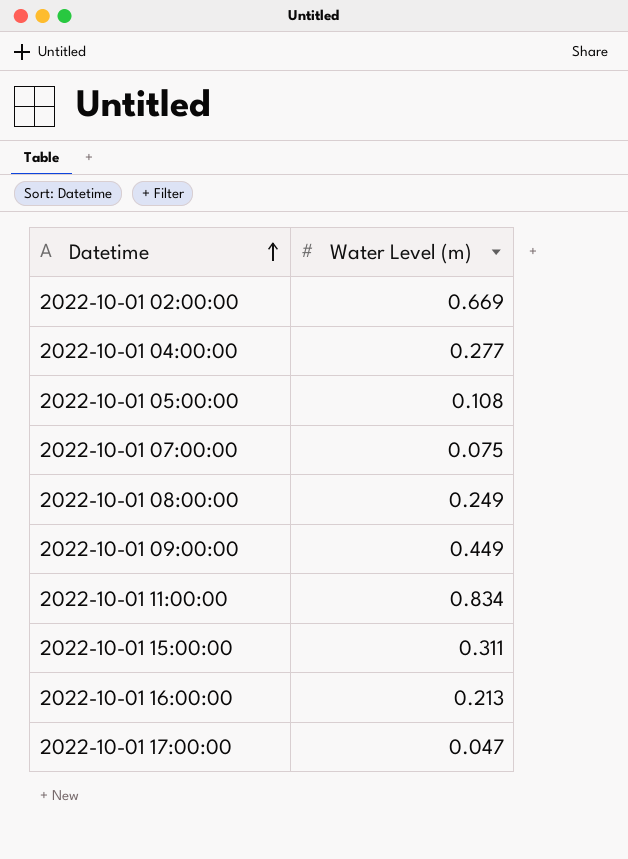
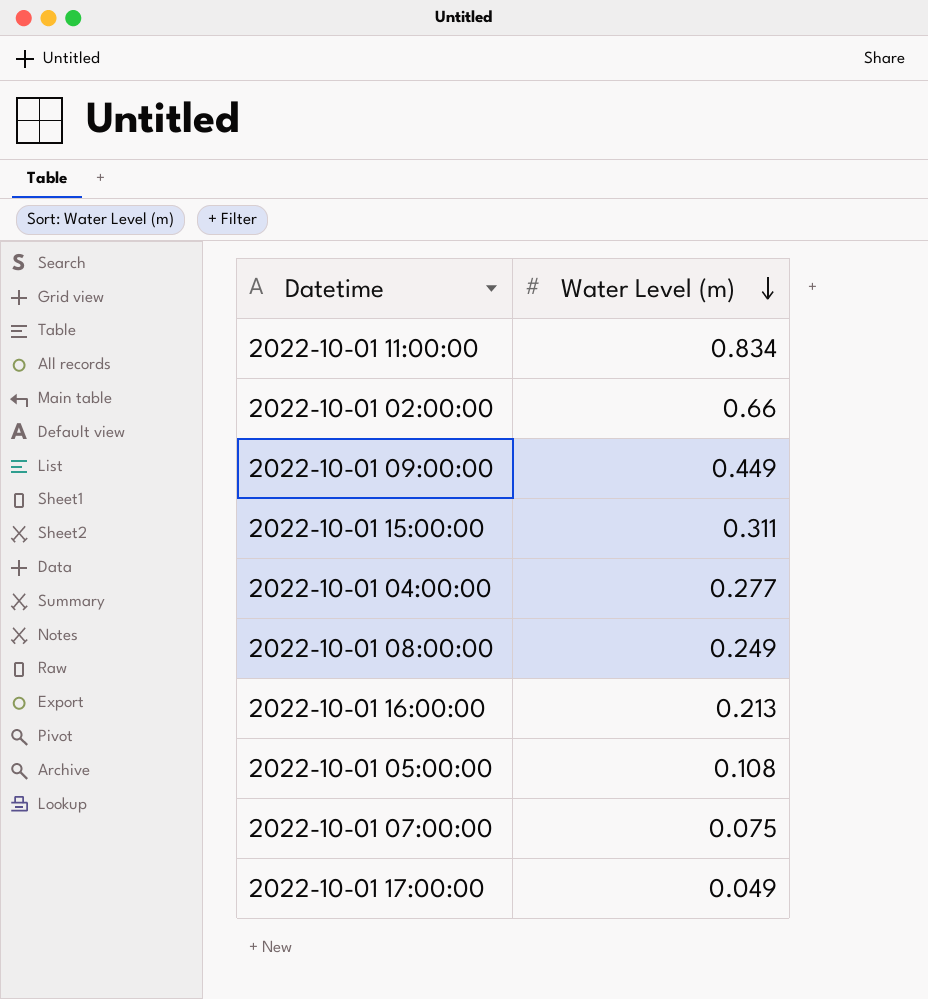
row order: Datetime ascending -> Water Level (m) descending
2022-10-01 02:00:00 | Water Level (m): 0.669 -> 0.66
2022-10-01 17:00:00 | Water Level (m): 0.047 -> 0.049

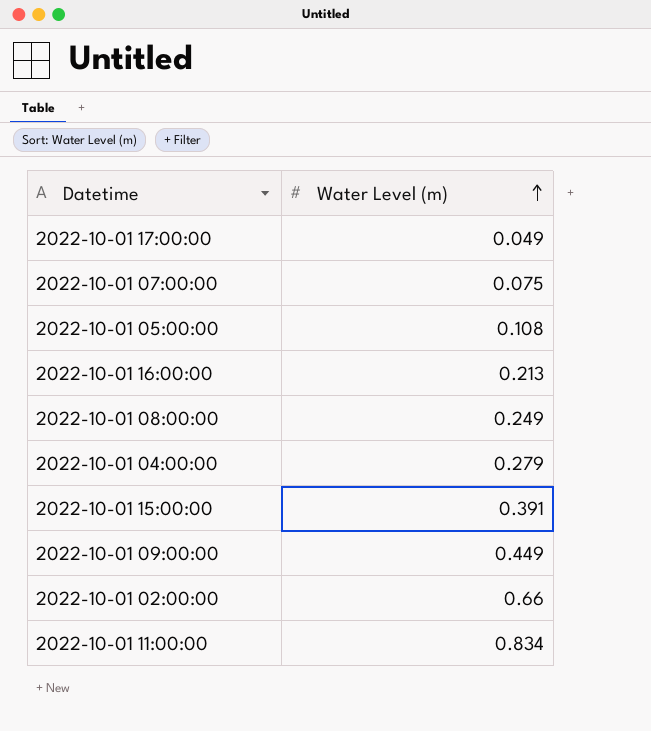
row order: Water Level (m) descending -> Water Level (m) ascending
2022-10-01 04:00:00 | Water Level (m): 0.277 -> 0.279
2022-10-01 15:00:00 | Water Level (m): 0.311 -> 0.391

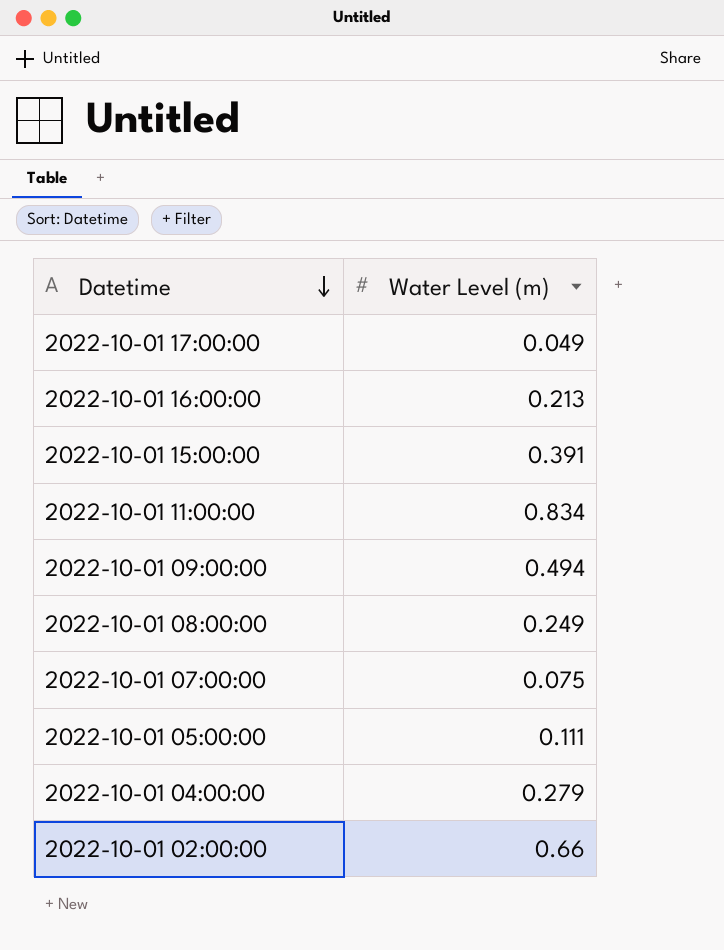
row order: Water Level (m) ascending -> Datetime descending
2022-10-01 09:00:00 | Water Level (m): 0.449 -> 0.494
2022-10-01 05:00:00 | Water Level (m): 0.108 -> 0.111

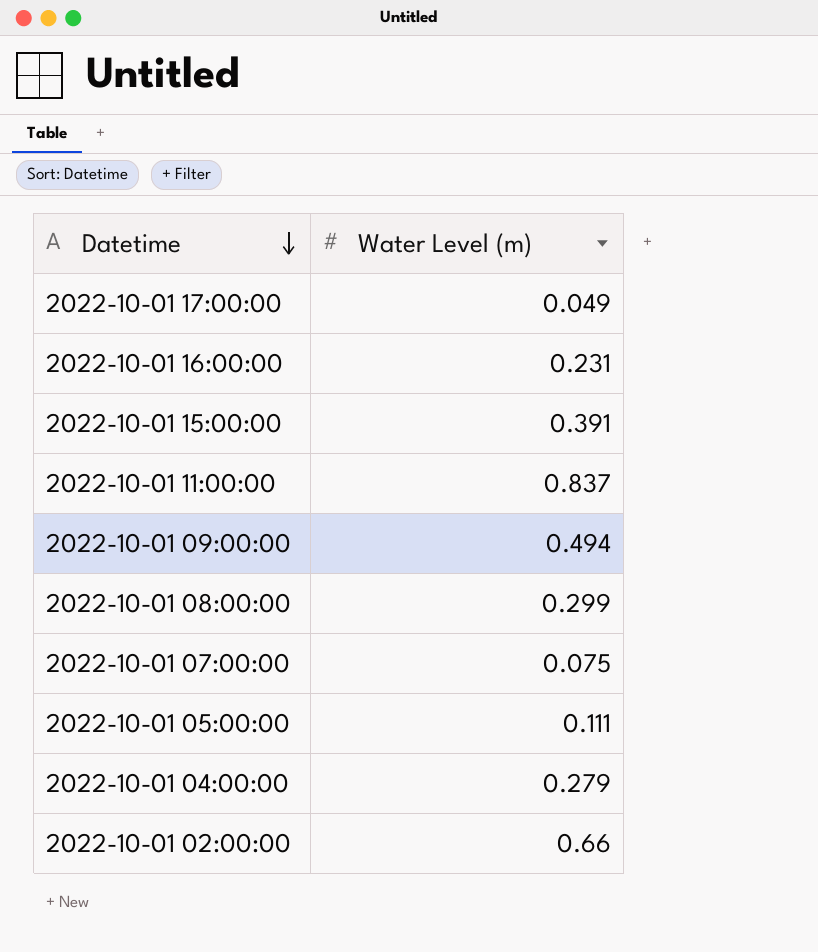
2022-10-01 16:00:00 | Water Level (m): 0.213 -> 0.231
2022-10-01 11:00:00 | Water Level (m): 0.834 -> 0.837
2022-10-01 08:00:00 | Water Level (m): 0.249 -> 0.299

